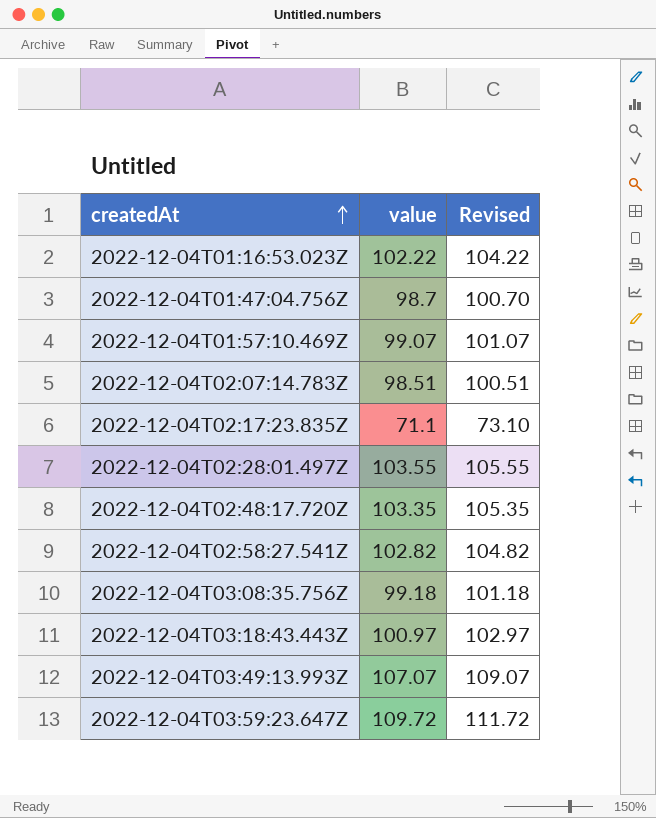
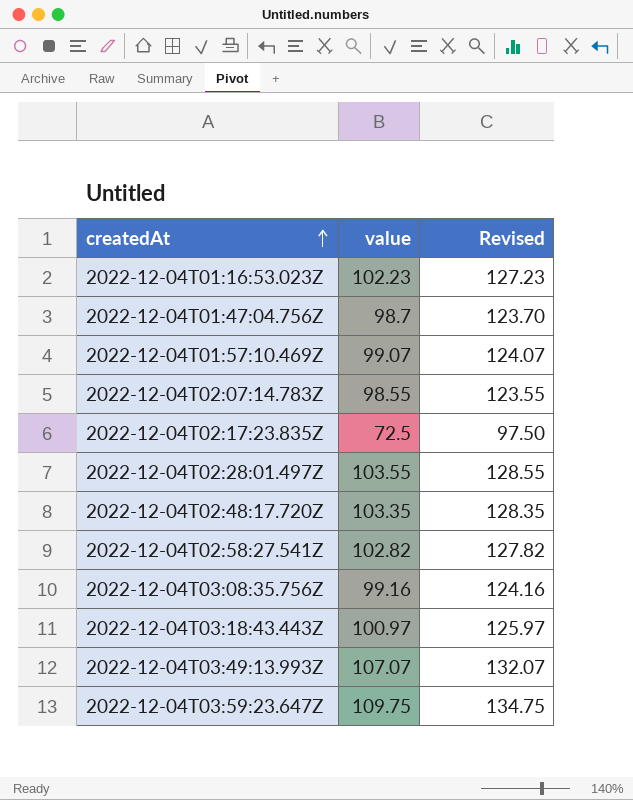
column Revised | formula: [value] + 2 -> [value] + 25
2022-12-04T01:16:53.023Z | value: 102.22 -> 102.23
2022-12-04T02:07:14.783Z | value: 98.51 -> 98.55
2022-12-04T02:17:23.835Z | value: 71.1 -> 72.5
2022-12-04T03:08:35.756Z | value: 99.18 -> 99.16
2022-12-04T03:59:23.647Z | value: 109.72 -> 109.75

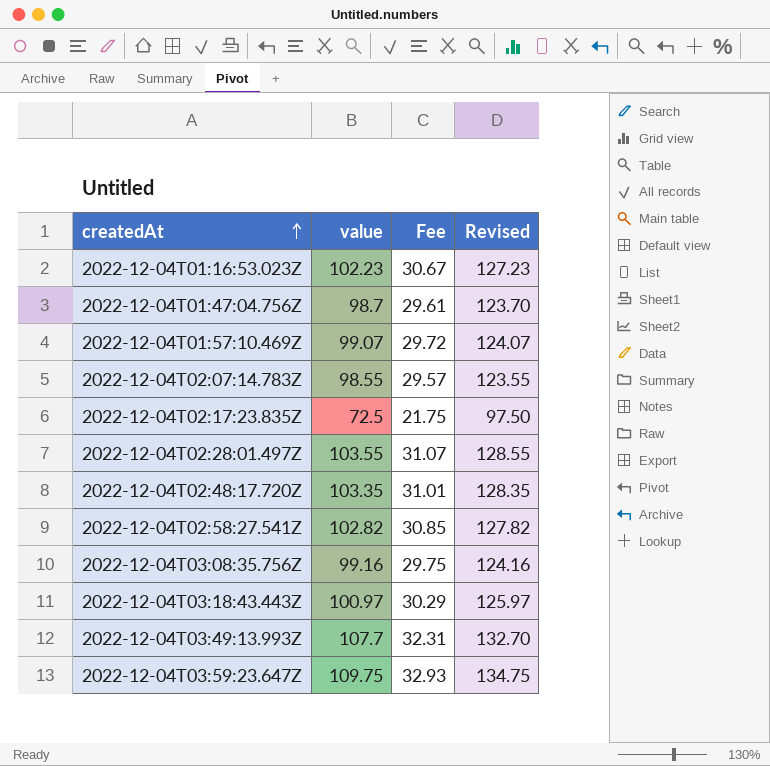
column Fee | formula: none -> [value] * 0.3
2022-12-04T03:49:13.993Z | value: 107.07 -> 107.7
2022-12-04T03:49:13.993Z | Revised: 132.07 -> 132.70

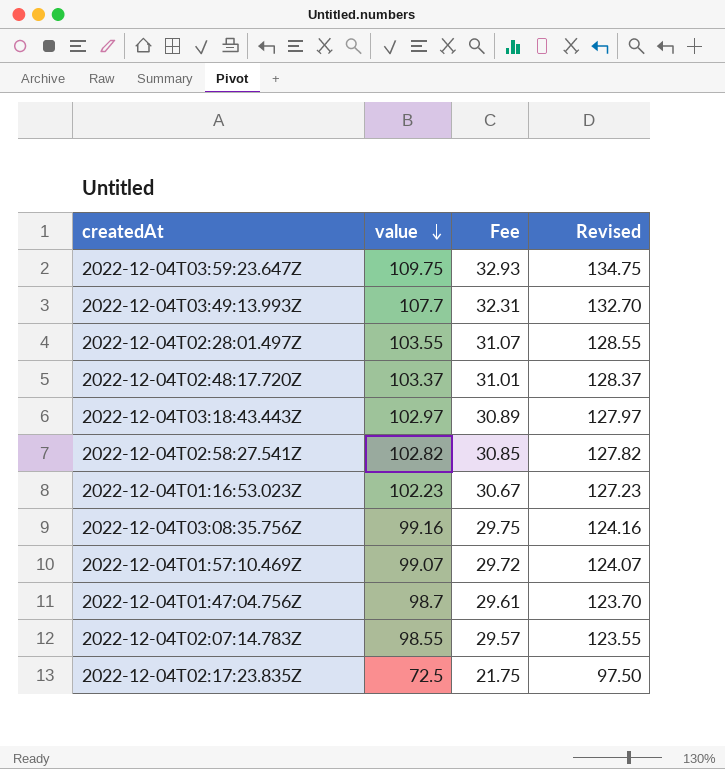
row order: createdAt ascending -> value descending
2022-12-04T02:48:17.720Z | value: 103.35 -> 103.37
2022-12-04T02:48:17.720Z | Revised: 128.35 -> 128.37
2022-12-04T03:18:43.443Z | value: 100.97 -> 102.97
2022-12-04T03:18:43.443Z | Fee: 30.29 -> 30.89
2022-12-04T03:18:43.443Z | Revised: 125.97 -> 127.97

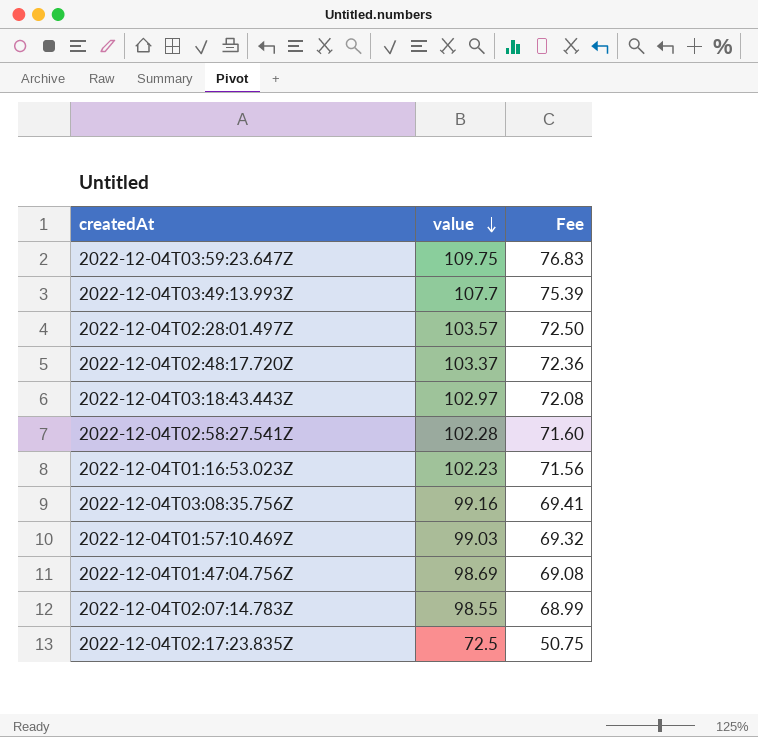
column Revised | formula: [value] + 25 -> none
column Fee | formula: [value] * 0.3 -> [value] * 0.7
2022-12-04T02:28:01.497Z | value: 103.55 -> 103.57
2022-12-04T02:58:27.541Z | value: 102.82 -> 102.28
2022-12-04T01:57:10.469Z | value: 99.07 -> 99.03
2022-12-04T01:47:04.756Z | value: 98.7 -> 98.69

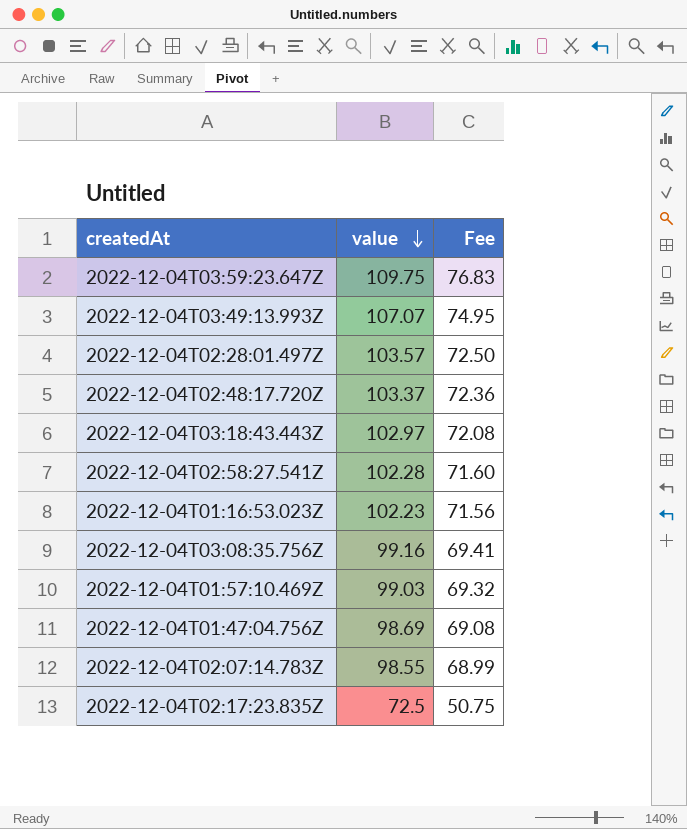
2022-12-04T03:49:13.993Z | value: 107.7 -> 107.07
2022-12-04T03:49:13.993Z | Fee: 75.39 -> 74.95

